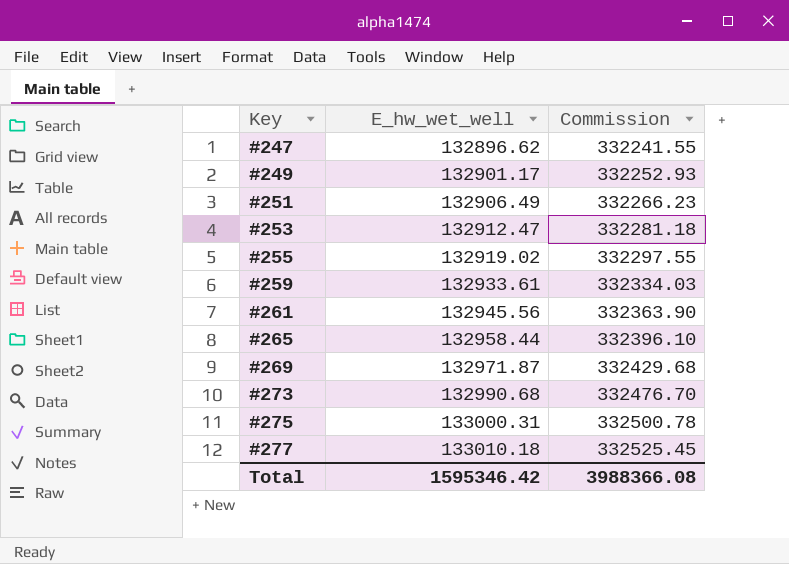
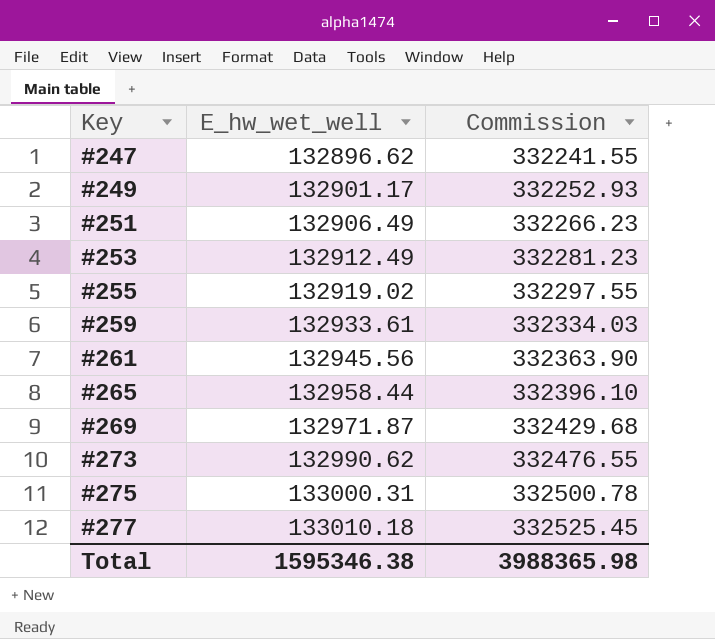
#253 | E_hw_wet_well: 132912.47 -> 132912.49
#253 | Commission: 332281.18 -> 332281.23
#273 | E_hw_wet_well: 132990.68 -> 132990.62
#273 | Commission: 332476.70 -> 332476.55
Total | E_hw_wet_well: 1595346.42 -> 1595346.38
Total | Commission: 3988366.08 -> 3988365.98

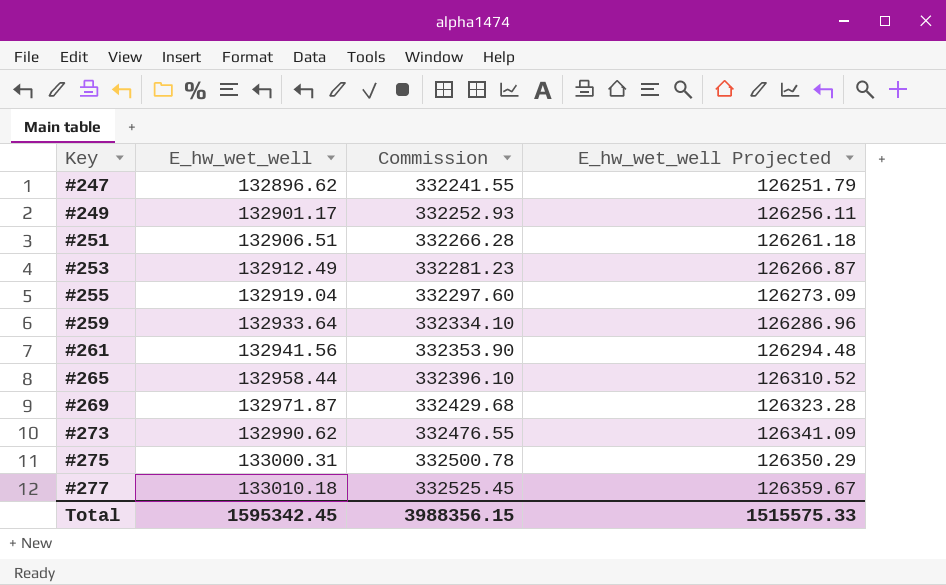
column E_hw_wet_well Projected | formula: none -> [E_hw_wet_well] * 0.95
#251 | E_hw_wet_well: 132906.49 -> 132906.51
#251 | Commission: 332266.23 -> 332266.28
#255 | E_hw_wet_well: 132919.02 -> 132919.04
#255 | Commission: 332297.55 -> 332297.60
#259 | E_hw_wet_well: 132933.61 -> 132933.64
#259 | Commission: 332334.03 -> 332334.10
#261 | E_hw_wet_well: 132945.56 -> 132941.56
#261 | Commission: 332363.90 -> 332353.90
Total | E_hw_wet_well: 1595346.38 -> 1595342.45
Total | Commission: 3988365.98 -> 3988356.15

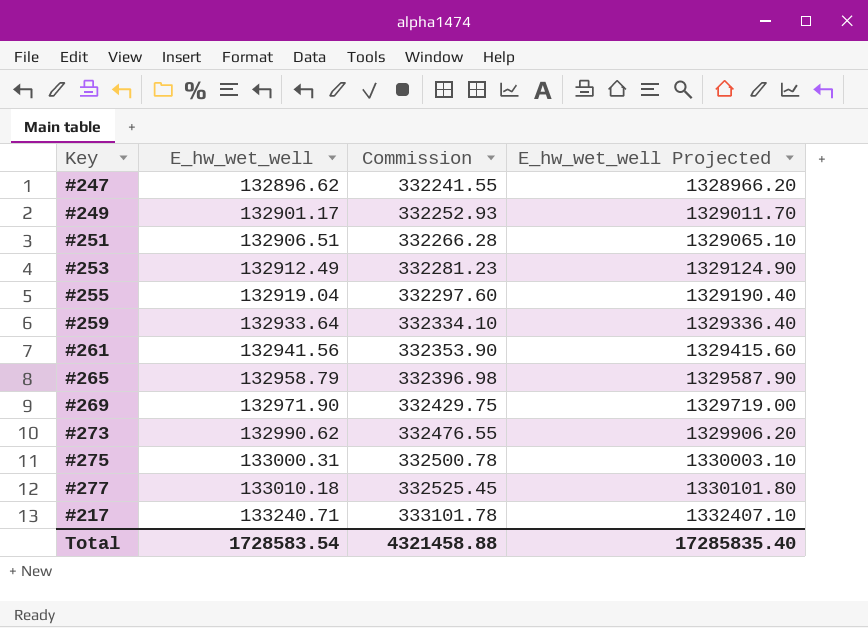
column E_hw_wet_well Projected | formula: [E_hw_wet_well] * 0.95 -> [E_hw_wet_well] * 10
#265 | E_hw_wet_well: 132958.44 -> 132958.79
#265 | Commission: 332396.10 -> 332396.98
#269 | E_hw_wet_well: 132971.87 -> 132971.90
#269 | Commission: 332429.68 -> 332429.75
row #217: none -> 133240.71 | 333101.78 | 1332407.10
Total | E_hw_wet_well: 1595342.45 -> 1728583.54
Total | Commission: 3988356.15 -> 4321458.88
Total | E_hw_wet_well Projected: 1515575.33 -> 17285835.40

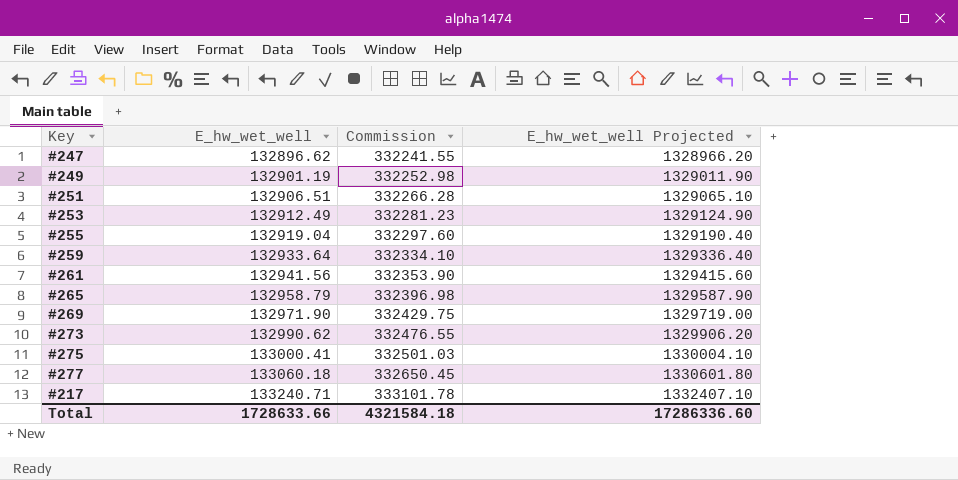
#249 | E_hw_wet_well: 132901.17 -> 132901.19
#249 | Commission: 332252.93 -> 332252.98
#249 | E_hw_wet_well Projected: 1329011.70 -> 1329011.90
#275 | E_hw_wet_well: 133000.31 -> 133000.41
#275 | Commission: 332500.78 -> 332501.03
#275 | E_hw_wet_well Projected: 1330003.10 -> 1330004.10
#277 | E_hw_wet_well: 133010.18 -> 133060.18
#277 | Commission: 332525.45 -> 332650.45
#277 | E_hw_wet_well Projected: 1330101.80 -> 1330601.80
Total | E_hw_wet_well: 1728583.54 -> 1728633.66
Total | Commission: 4321458.88 -> 4321584.18
Total | E_hw_wet_well Projected: 17285835.40 -> 17286336.60

